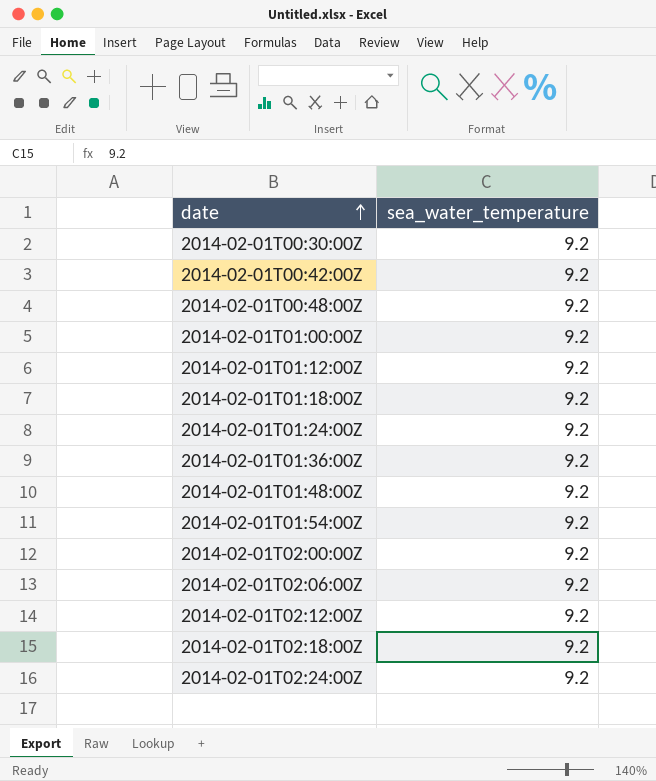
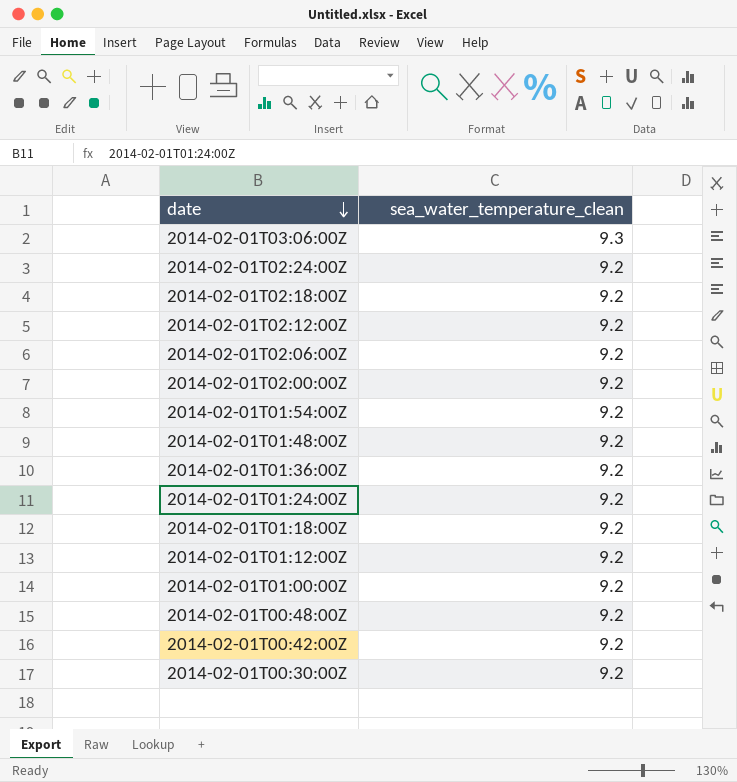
row order: date ascending -> date descending
column name: sea_water_temperature -> sea_water_temperature_clean
row 2014-02-01T03:06:00Z: none -> 9.3

